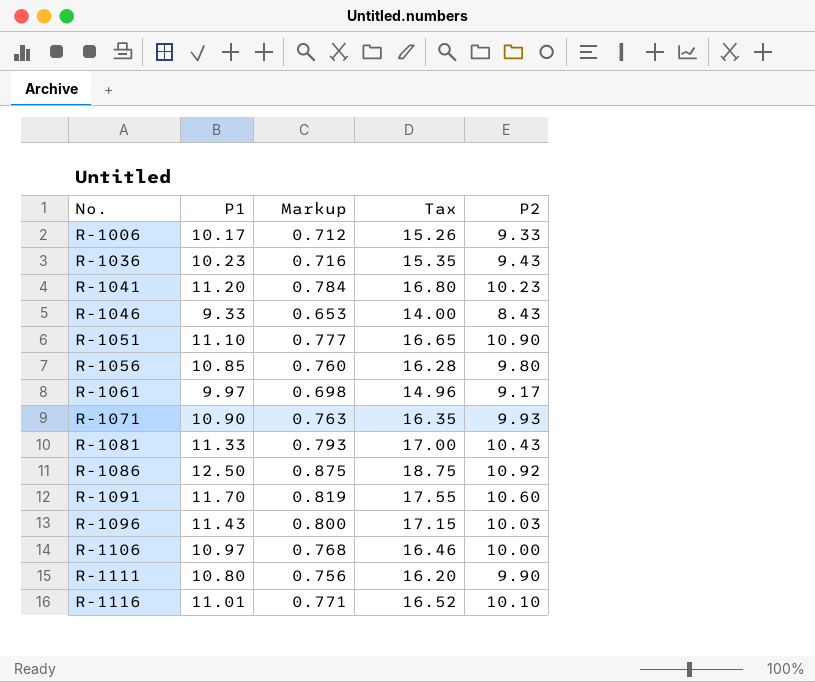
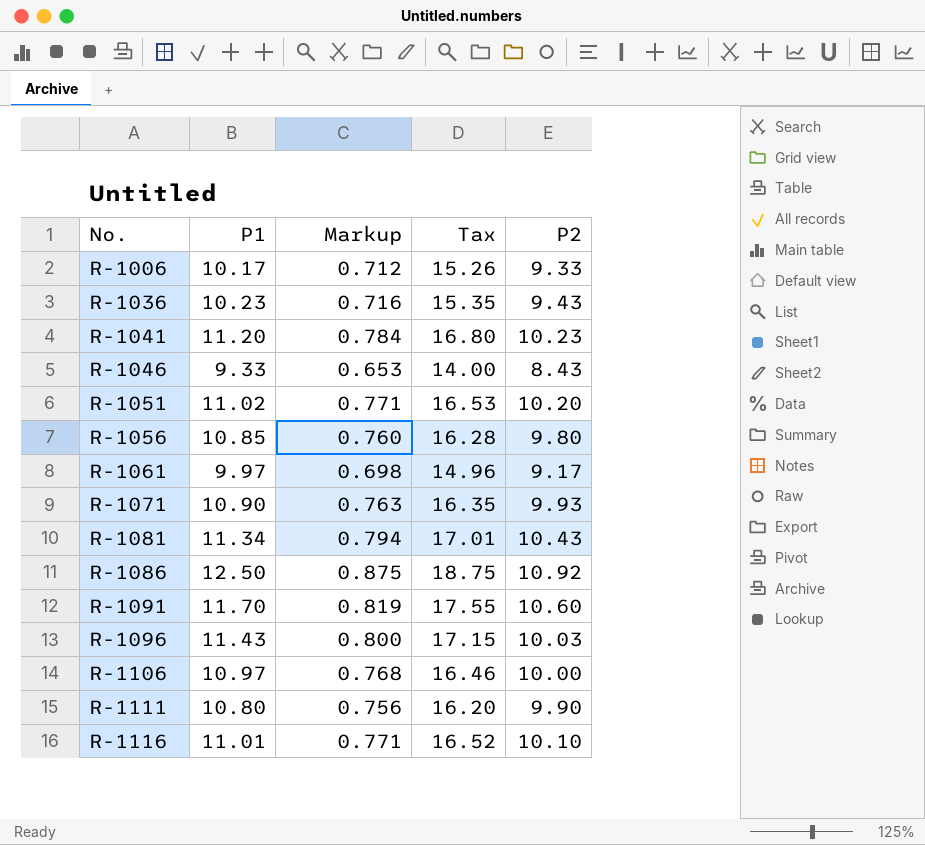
R-1051 | P1: 11.10 -> 11.02
R-1051 | Markup: 0.777 -> 0.771
R-1051 | Tax: 16.65 -> 16.53
R-1051 | P2: 10.90 -> 10.20
R-1081 | P1: 11.33 -> 11.34
R-1081 | Markup: 0.793 -> 0.794
R-1081 | Tax: 17.00 -> 17.01

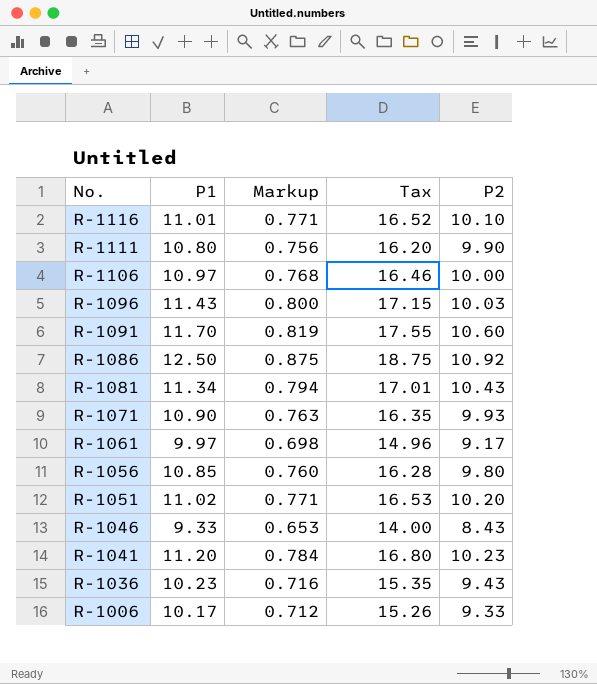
row order: No. ascending -> No. descending

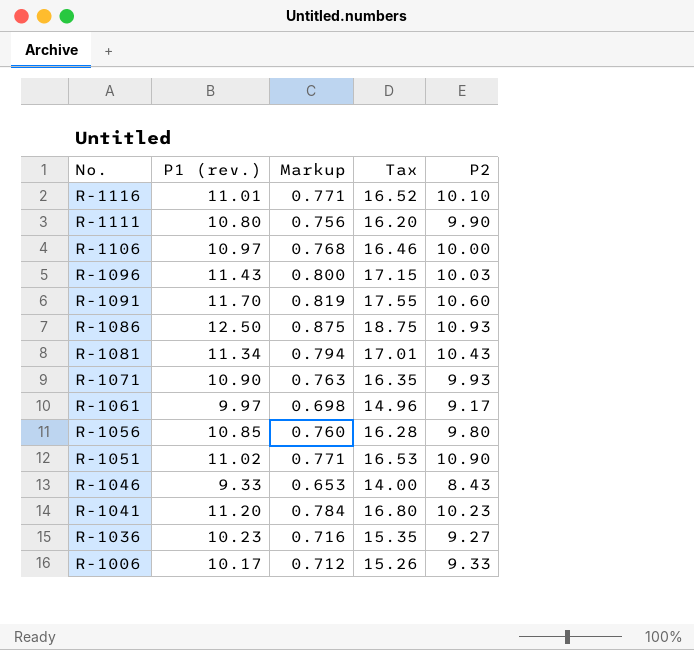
column name: P1 -> P1 (rev.)
R-1086 | P2: 10.92 -> 10.93
R-1051 | P2: 10.20 -> 10.90
R-1036 | P2: 9.43 -> 9.27

